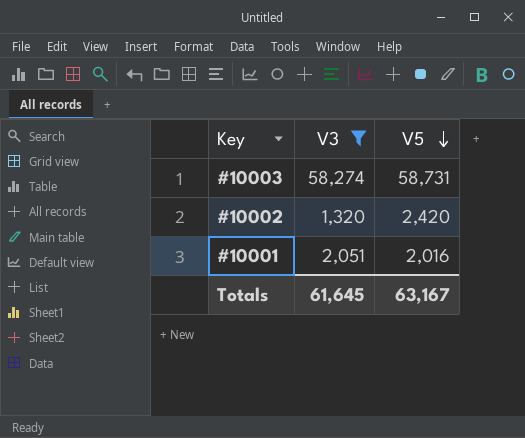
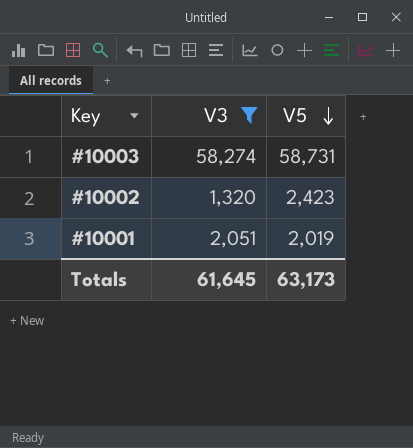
#10002 | V5: 2,420 -> 2,423
#10001 | V5: 2,016 -> 2,019
Totals | V5: 63,167 -> 63,173

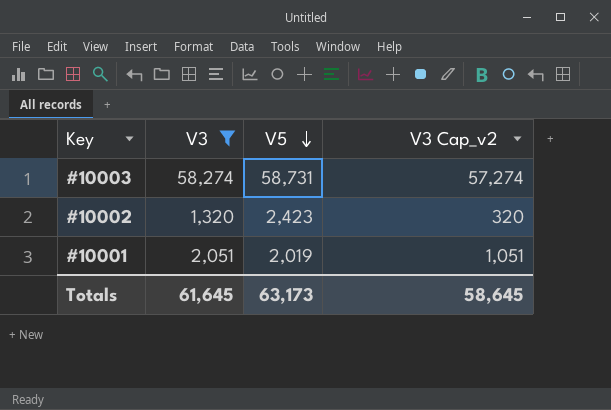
column V3 Cap_v2 | formula: none -> [V3] - 1000

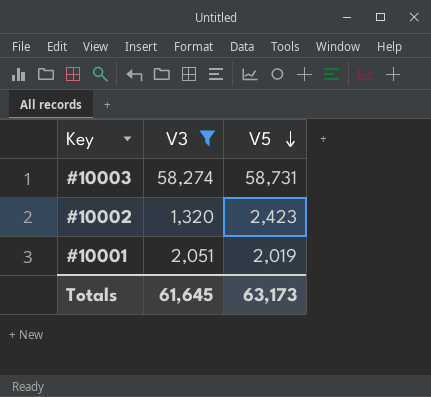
column V3 Cap_v2 | formula: [V3] - 1000 -> none

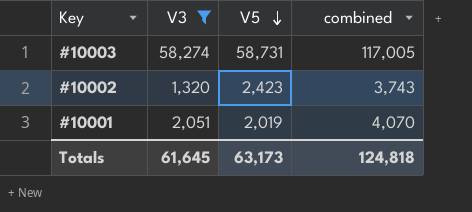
column combined | formula: none -> [V3] + [V5]

